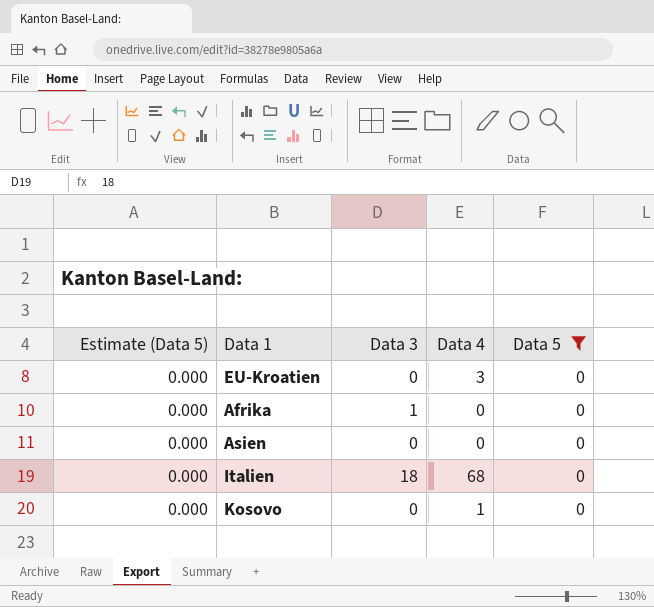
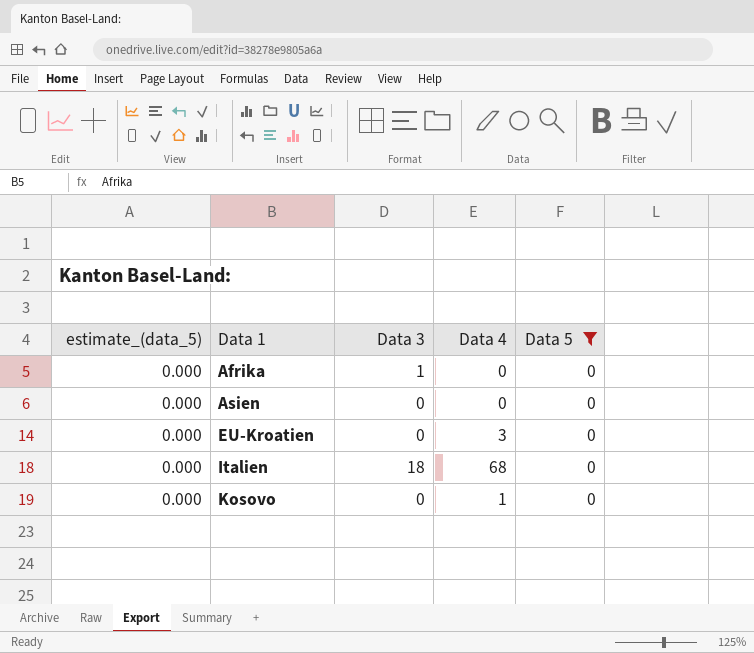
row order: none -> Data 1 ascending
column name: Estimate (Data 5) -> estimate_(data_5)

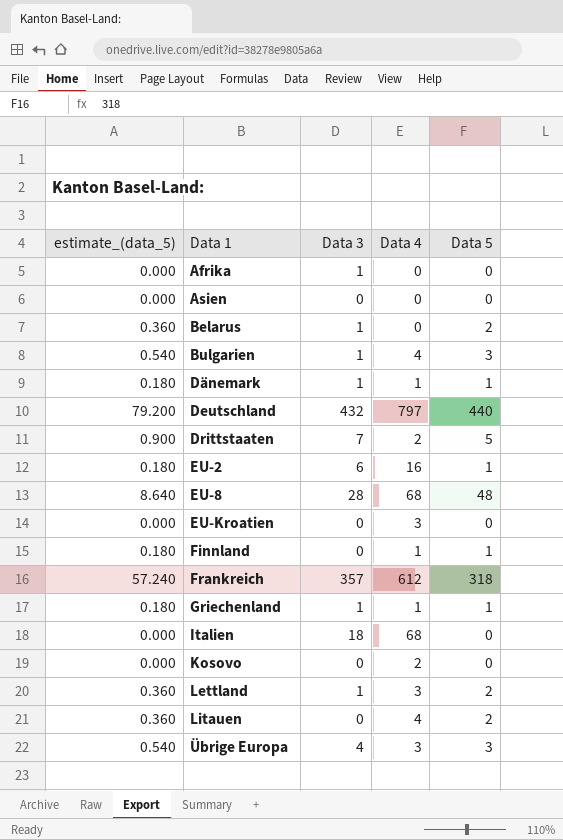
filter: Data 5 = 0 -> none
Kosovo | Data 4: 1 -> 2

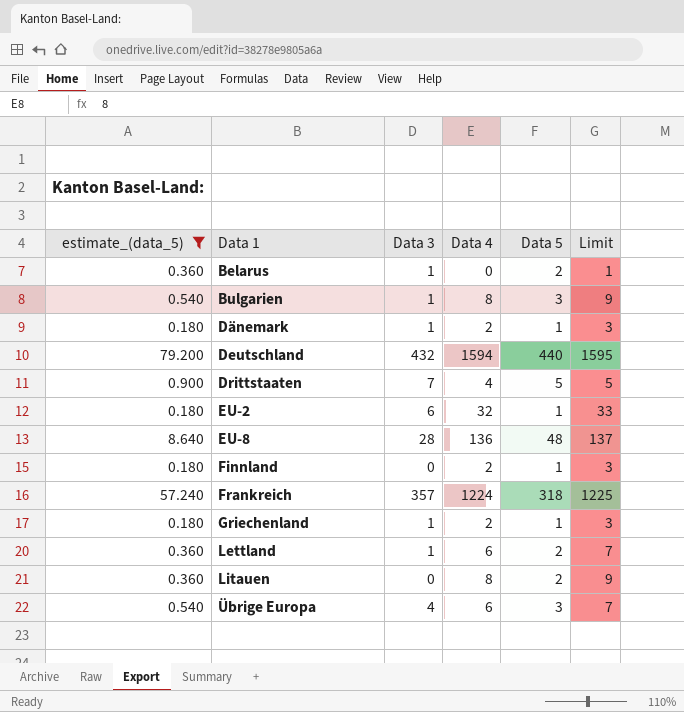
filter: none -> estimate_(data_5) != 0.000
column Limit | formula: none -> [Data 4] + 1
Bulgarien | Data 4: 4 -> 8
Dänemark | Data 4: 1 -> 2
Deutschland | Data 4: 797 -> 1594
Drittstaaten | Data 4: 2 -> 4
EU-2 | Data 4: 16 -> 32
EU-8 | Data 4: 68 -> 136
Finnland | Data 4: 1 -> 2
Frankreich | Data 4: 612 -> 1224
Griechenland | Data 4: 1 -> 2
Lettland | Data 4: 3 -> 6
Litauen | Data 4: 4 -> 8
Übrige Europa | Data 4: 3 -> 6

